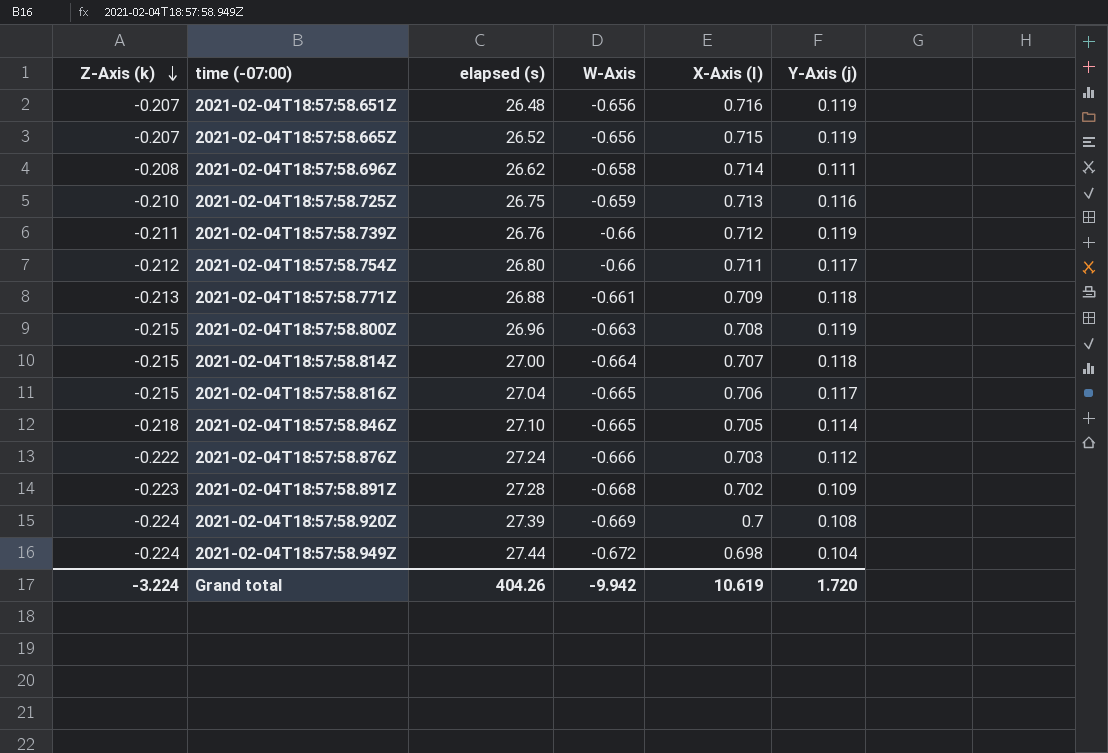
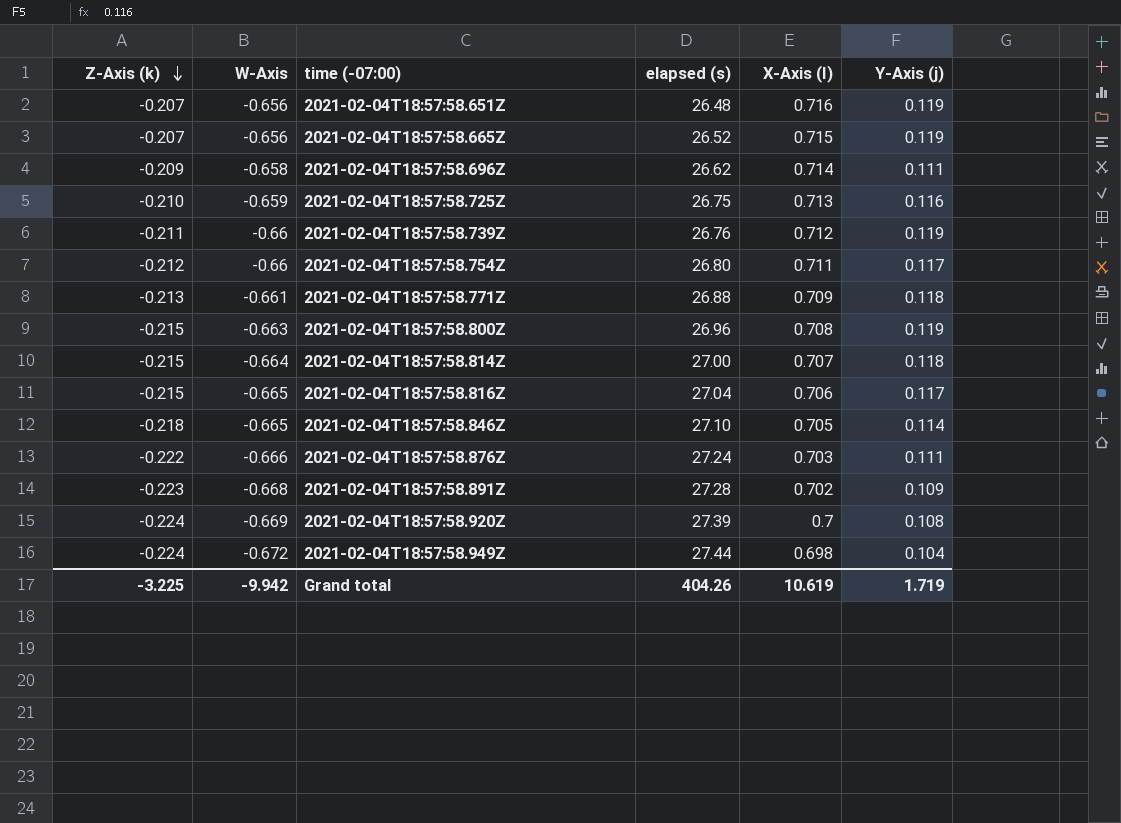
column W-Axis | position: 4 -> 2
2021-02-04T18:57:58.696Z | Z-Axis (k): -0.208 -> -0.209
2021-02-04T18:57:58.876Z | Y-Axis (j): 0.112 -> 0.111
Grand total | Z-Axis (k): -3.224 -> -3.225
Grand total | Y-Axis (j): 1.720 -> 1.719

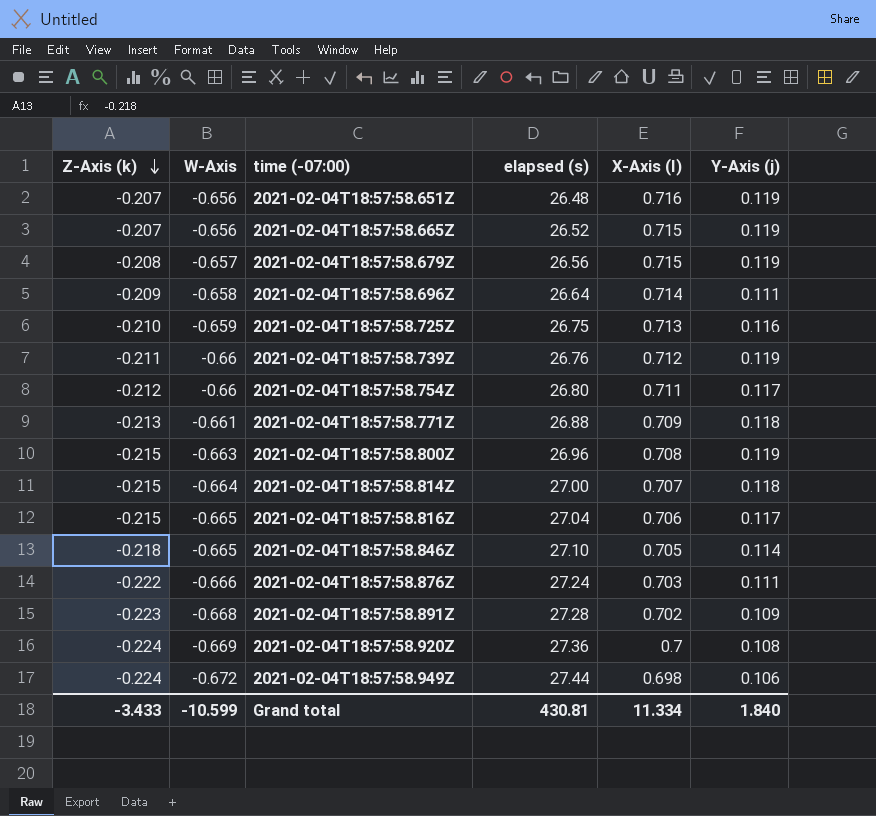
row 2021-02-04T18:57:58.679Z: none -> -0.208 | -0.657 | 26.56 | 0.715 | 0.119
2021-02-04T18:57:58.696Z | elapsed (s): 26.62 -> 26.64
2021-02-04T18:57:58.920Z | elapsed (s): 27.39 -> 27.36
2021-02-04T18:57:58.949Z | Y-Axis (j): 0.104 -> 0.106
Grand total | Z-Axis (k): -3.225 -> -3.433
Grand total | W-Axis: -9.942 -> -10.599
Grand total | elapsed (s): 404.26 -> 430.81
Grand total | X-Axis (I): 10.619 -> 11.334
Grand total | Y-Axis (j): 1.719 -> 1.840

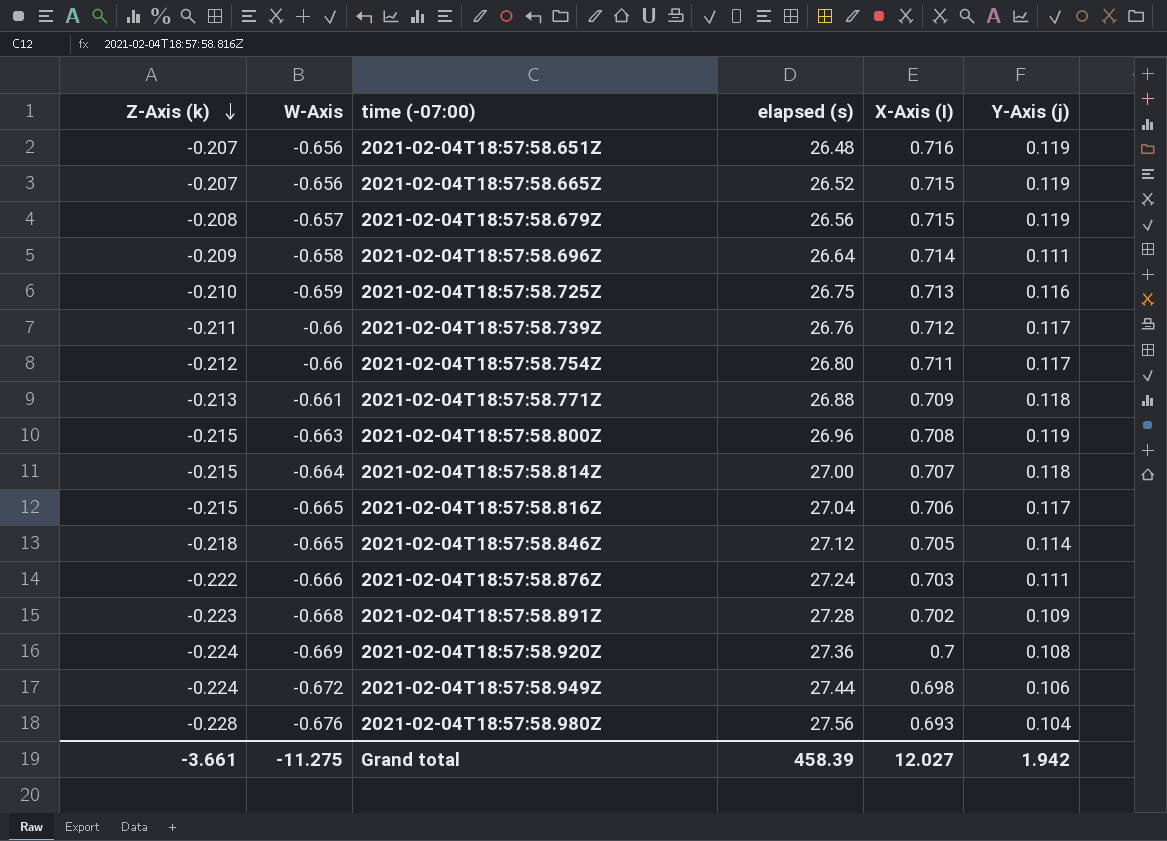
2021-02-04T18:57:58.739Z | Y-Axis (j): 0.119 -> 0.117
2021-02-04T18:57:58.846Z | elapsed (s): 27.10 -> 27.12
row 2021-02-04T18:57:58.980Z: none -> -0.228 | -0.676 | 27.56 | 0.693 | 0.104
Grand total | Z-Axis (k): -3.433 -> -3.661
Grand total | W-Axis: -10.599 -> -11.275
Grand total | elapsed (s): 430.81 -> 458.39
Grand total | X-Axis (I): 11.334 -> 12.027
Grand total | Y-Axis (j): 1.840 -> 1.942

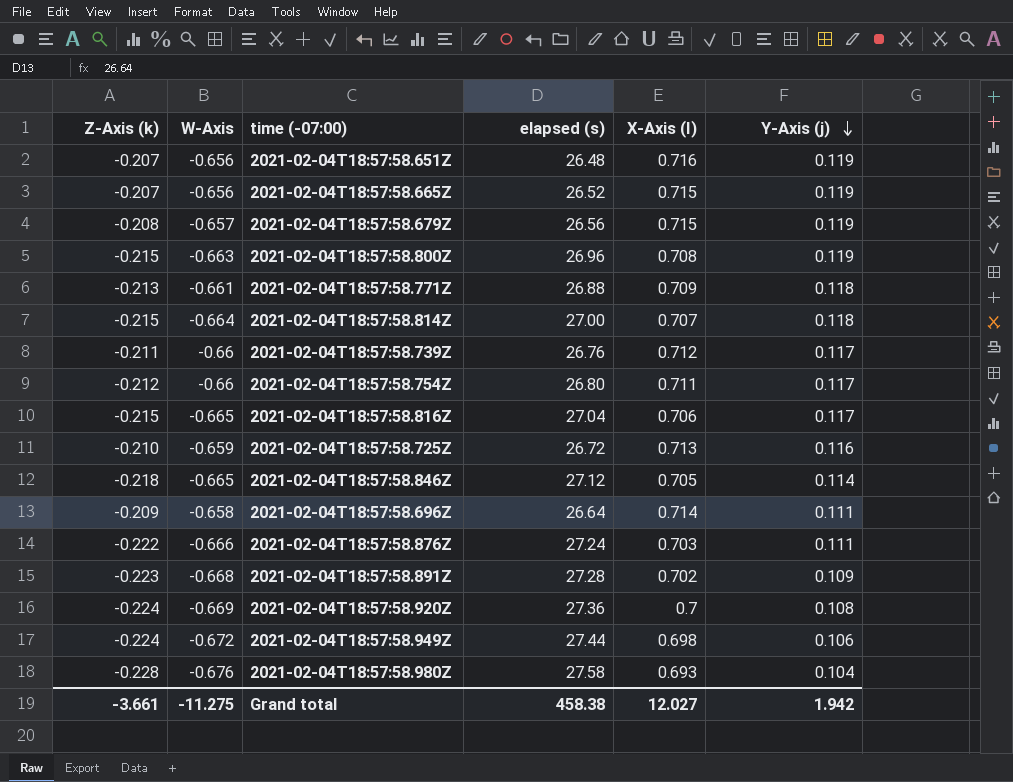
row order: Z-Axis (k) descending -> Y-Axis (j) descending
2021-02-04T18:57:58.725Z | elapsed (s): 26.75 -> 26.72
2021-02-04T18:57:58.980Z | elapsed (s): 27.56 -> 27.58
Grand total | elapsed (s): 458.39 -> 458.38

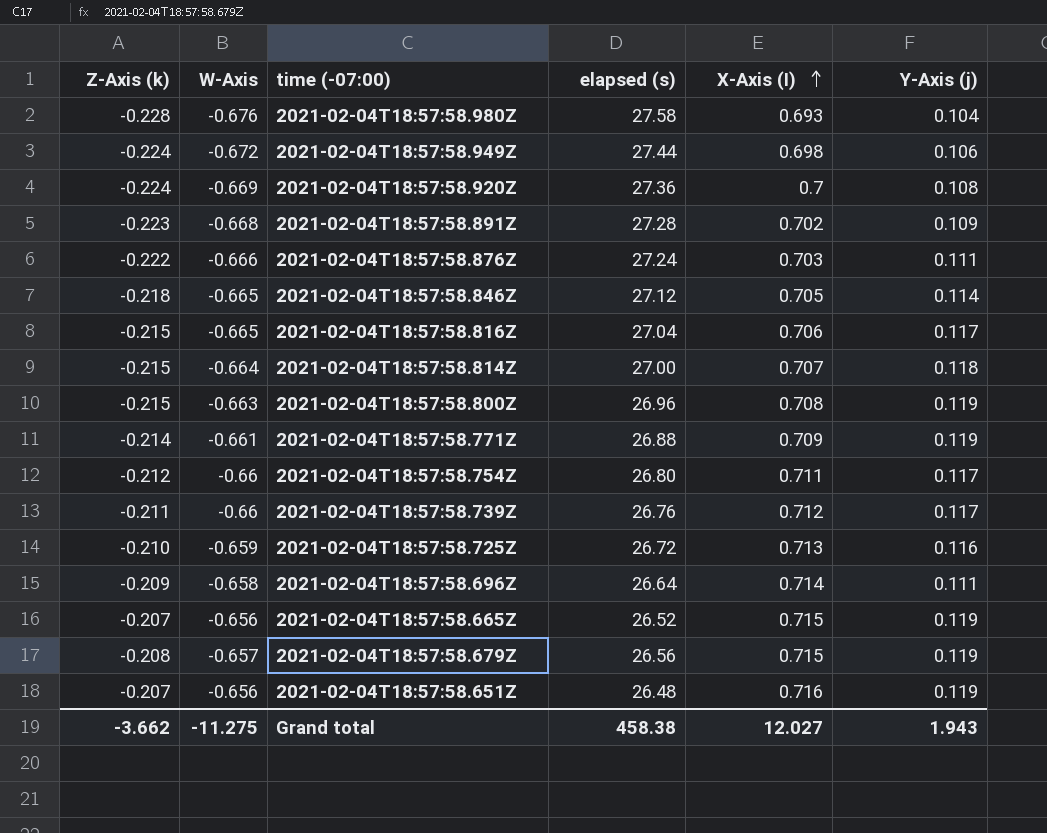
row order: Y-Axis (j) descending -> X-Axis (I) ascending
2021-02-04T18:57:58.771Z | Z-Axis (k): -0.213 -> -0.214
2021-02-04T18:57:58.771Z | Y-Axis (j): 0.118 -> 0.119
Grand total | Z-Axis (k): -3.661 -> -3.662
Grand total | Y-Axis (j): 1.942 -> 1.943

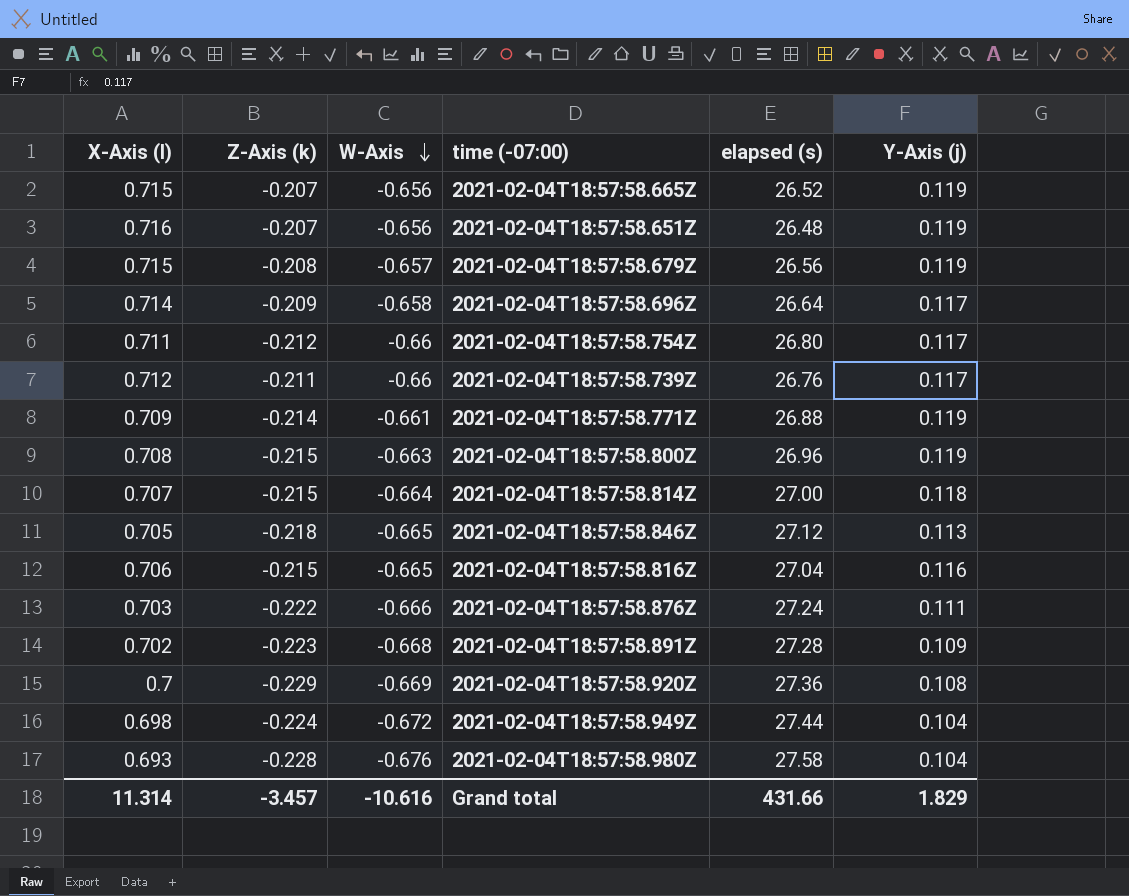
row order: X-Axis (I) ascending -> W-Axis descending
column X-Axis (I) | position: 5 -> 1
row 2021-02-04T18:57:58.725Z: -0.210 | -0.659 | 26.72 | 0.713 | 0.116 -> none
2021-02-04T18:57:58.696Z | Y-Axis (j): 0.111 -> 0.117
2021-02-04T18:57:58.846Z | Y-Axis (j): 0.114 -> 0.113
2021-02-04T18:57:58.816Z | Y-Axis (j): 0.117 -> 0.116
2021-02-04T18:57:58.920Z | Z-Axis (k): -0.224 -> -0.229
2021-02-04T18:57:58.949Z | Y-Axis (j): 0.106 -> 0.104
Grand total | X-Axis (I): 12.027 -> 11.314
Grand total | Z-Axis (k): -3.662 -> -3.457
Grand total | W-Axis: -11.275 -> -10.616
Grand total | elapsed (s): 458.38 -> 431.66
Grand total | Y-Axis (j): 1.943 -> 1.829

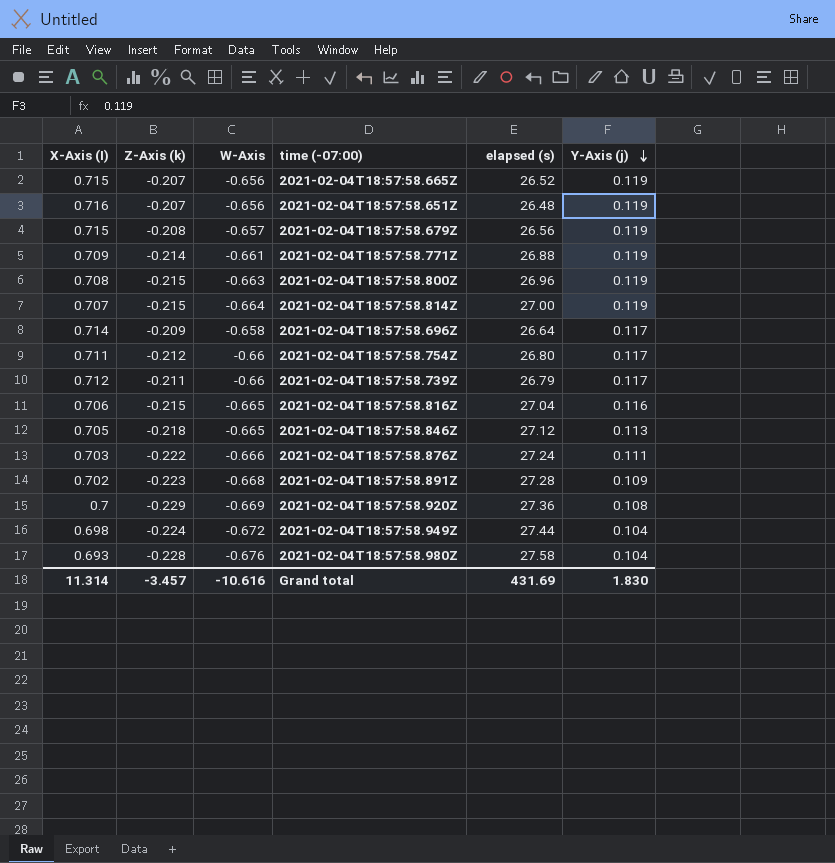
row order: W-Axis descending -> Y-Axis (j) descending
2021-02-04T18:57:58.814Z | Y-Axis (j): 0.118 -> 0.119
2021-02-04T18:57:58.739Z | elapsed (s): 26.76 -> 26.79
Grand total | elapsed (s): 431.66 -> 431.69
Grand total | Y-Axis (j): 1.829 -> 1.830

